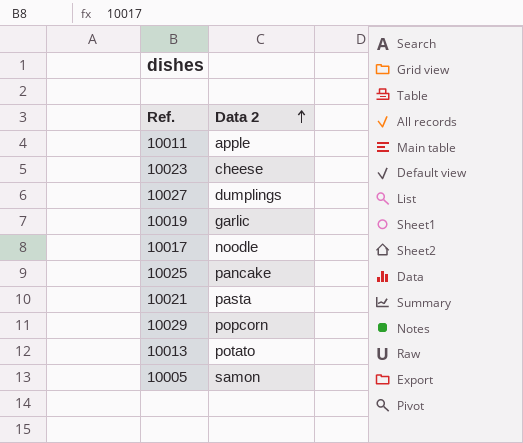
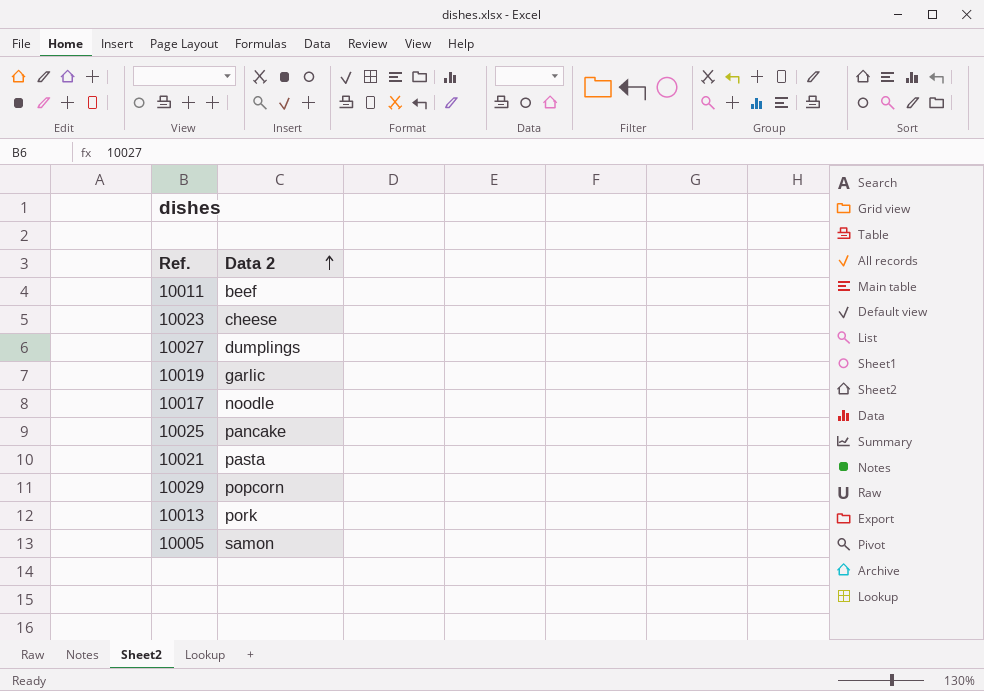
10011 | Data 2: apple -> beef
10013 | Data 2: potato -> pork

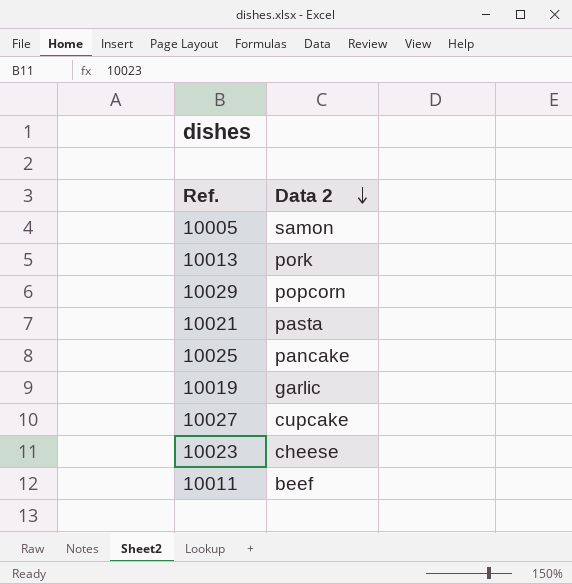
row order: Data 2 ascending -> Data 2 descending
row 10017: noodle -> none
10027 | Data 2: dumplings -> cupcake

